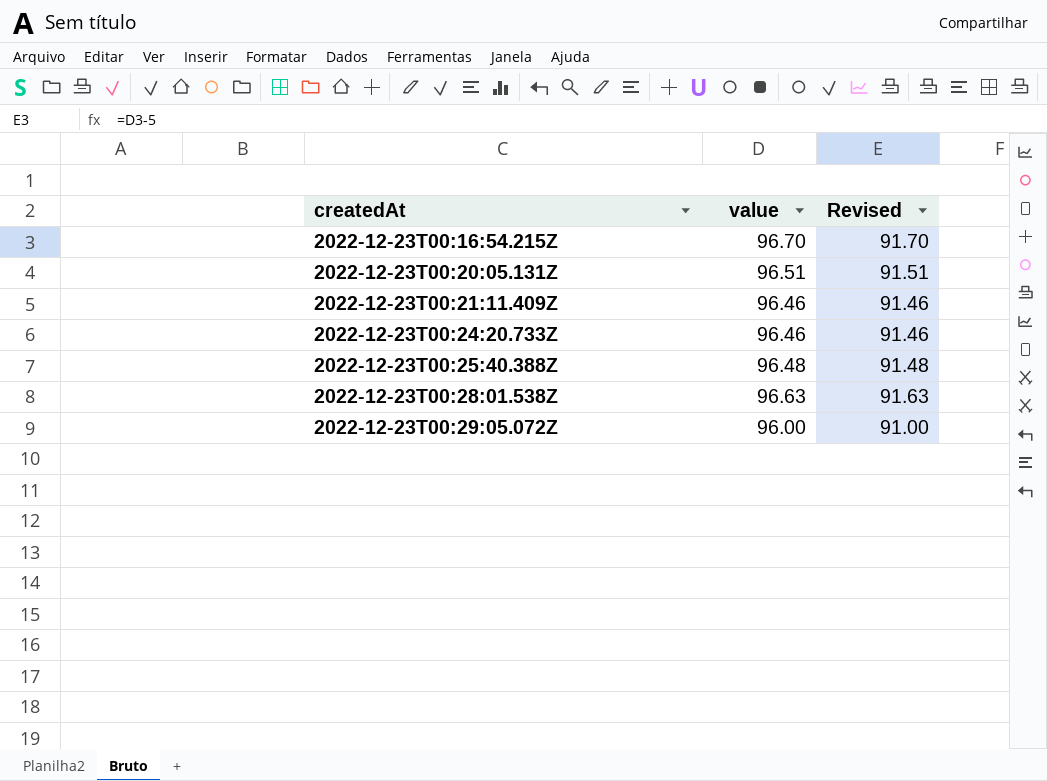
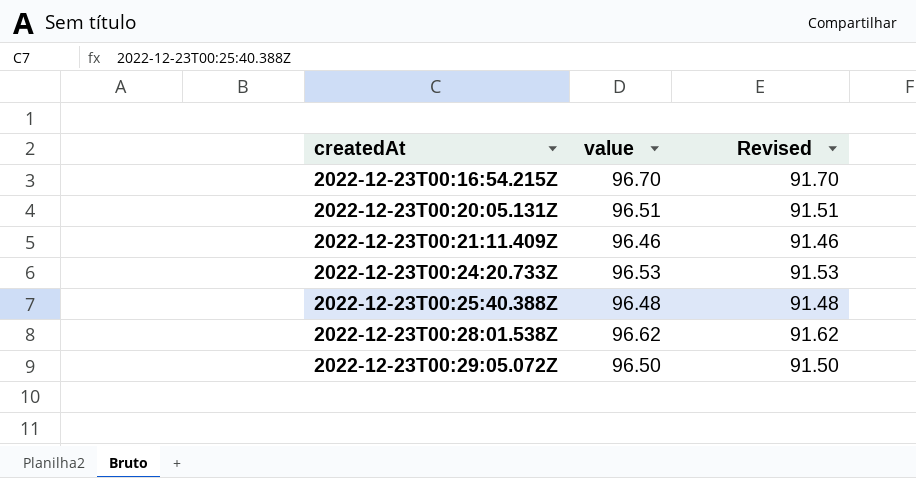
2022-12-23T00:24:20.733Z | value: 96.46 -> 96.53
2022-12-23T00:24:20.733Z | Revised: 91.46 -> 91.53
2022-12-23T00:28:01.538Z | value: 96.63 -> 96.62
2022-12-23T00:28:01.538Z | Revised: 91.63 -> 91.62
2022-12-23T00:29:05.072Z | value: 96.00 -> 96.50
2022-12-23T00:29:05.072Z | Revised: 91.00 -> 91.50

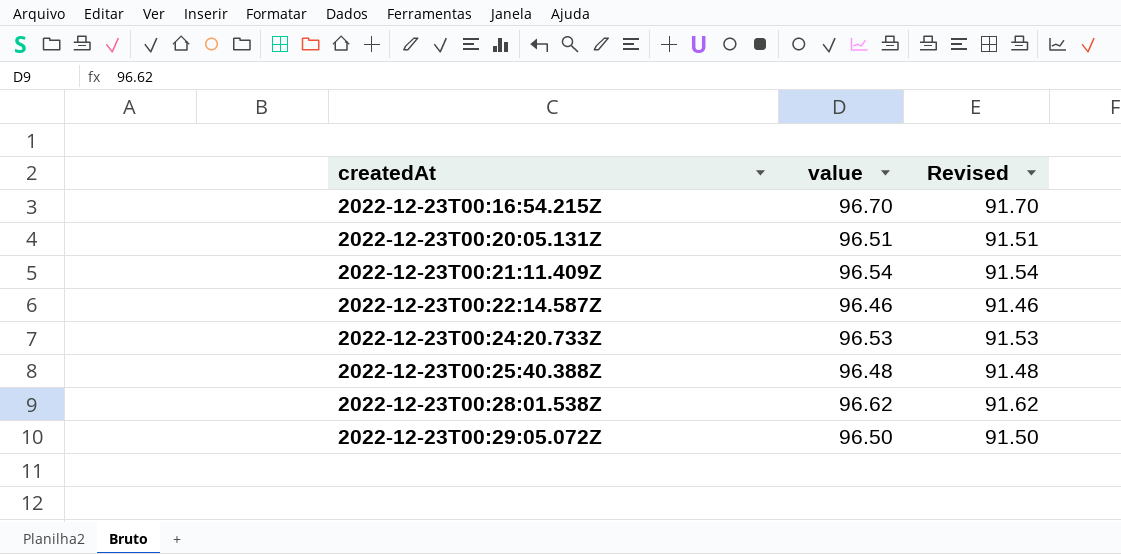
2022-12-23T00:21:11.409Z | value: 96.46 -> 96.54
2022-12-23T00:21:11.409Z | Revised: 91.46 -> 91.54
row 2022-12-23T00:22:14.587Z: none -> 96.46 | 91.46

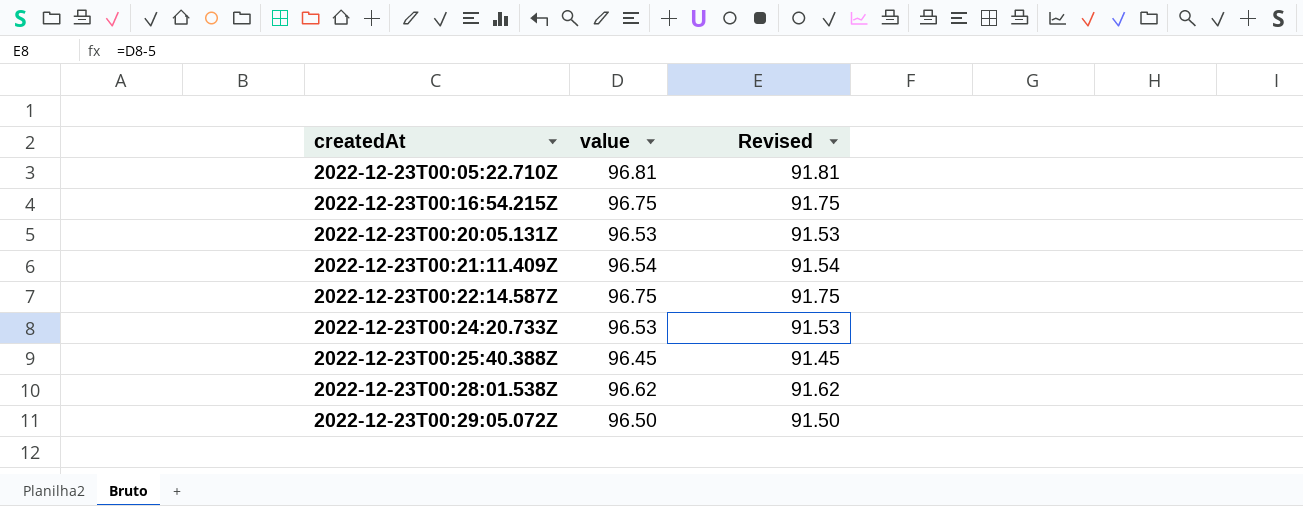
row 2022-12-23T00:05:22.710Z: none -> 96.81 | 91.81
2022-12-23T00:16:54.215Z | value: 96.70 -> 96.75
2022-12-23T00:16:54.215Z | Revised: 91.70 -> 91.75
2022-12-23T00:20:05.131Z | value: 96.51 -> 96.53
2022-12-23T00:20:05.131Z | Revised: 91.51 -> 91.53
2022-12-23T00:22:14.587Z | value: 96.46 -> 96.75
2022-12-23T00:22:14.587Z | Revised: 91.46 -> 91.75
2022-12-23T00:25:40.388Z | value: 96.48 -> 96.45
2022-12-23T00:25:40.388Z | Revised: 91.48 -> 91.45

